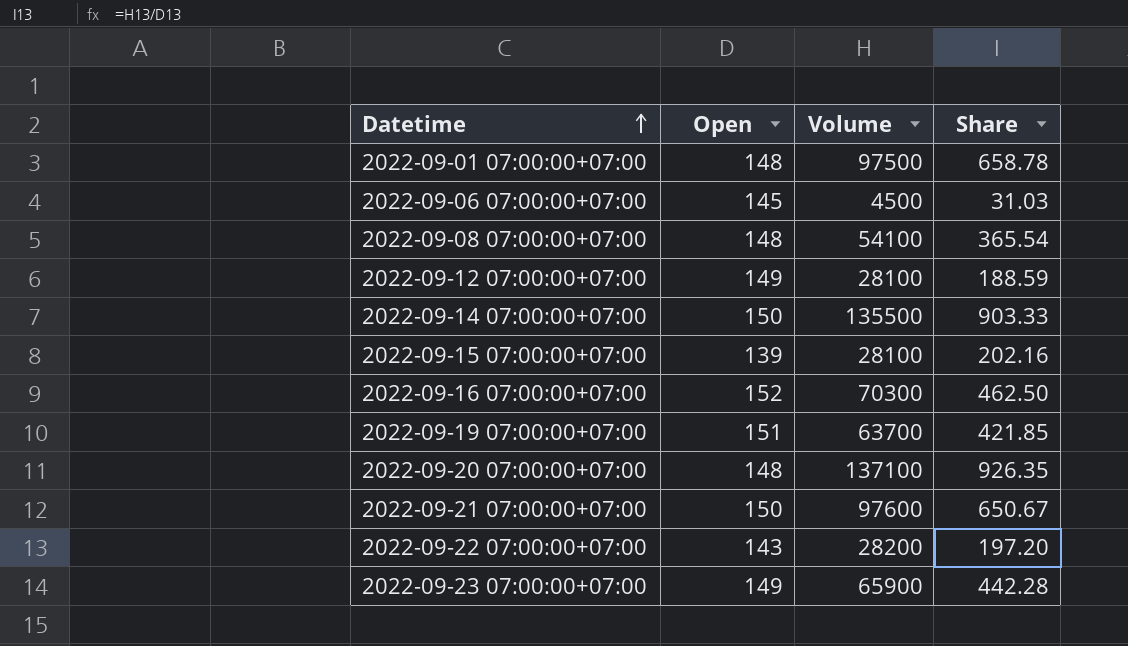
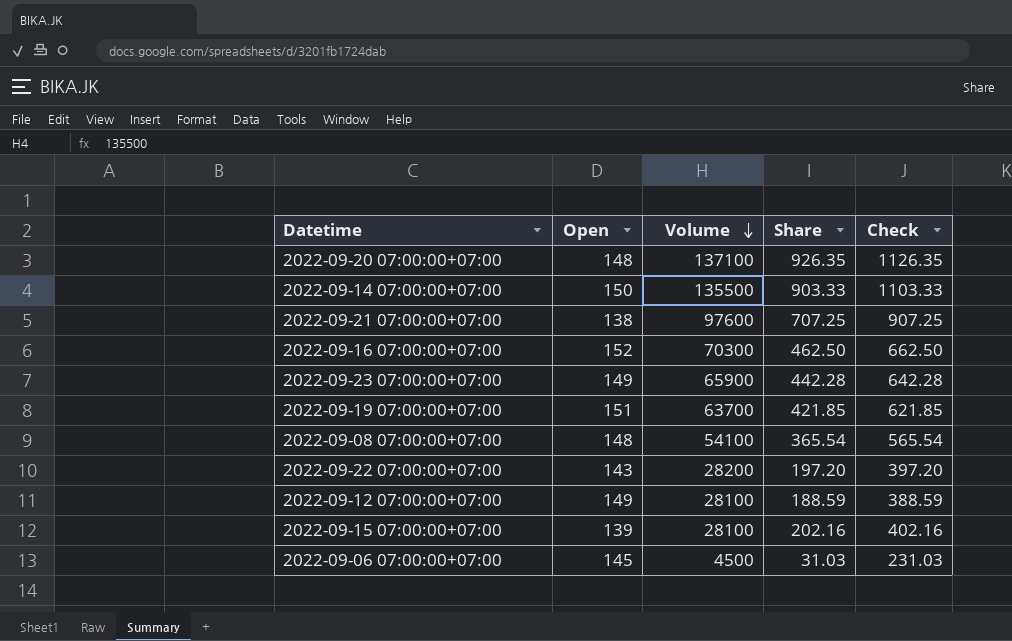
row order: Datetime ascending -> Volume descending
column Check | formula: none -> [Share] + 200
row 2022-09-01 07:00:00+07:00: 148 | 97500 | 658.78 -> none
2022-09-21 07:00:00+07:00 | Open: 150 -> 138
2022-09-21 07:00:00+07:00 | Share: 650.67 -> 707.25

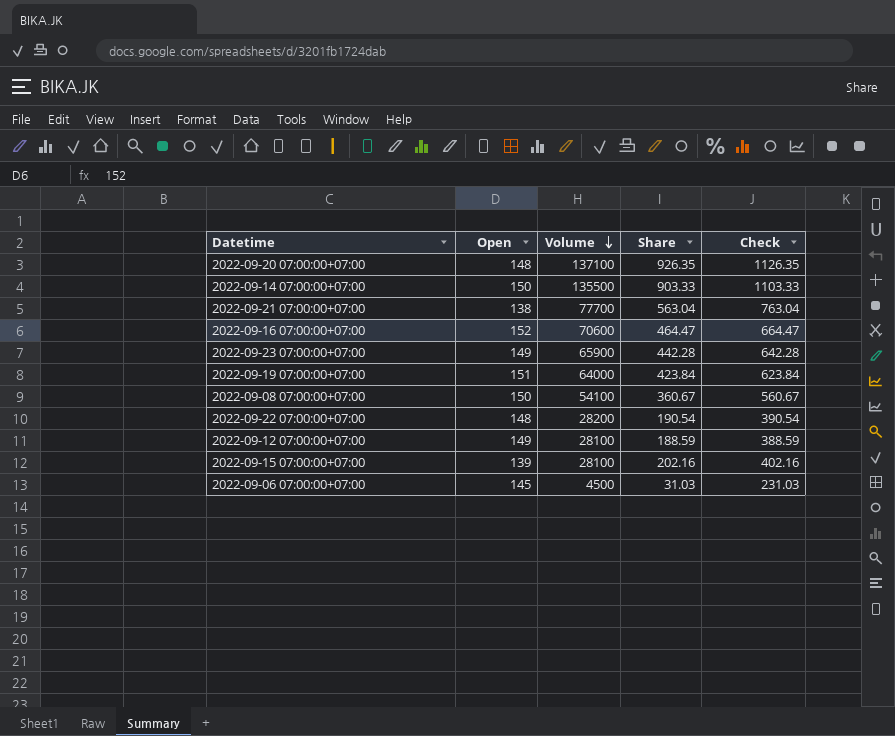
2022-09-21 07:00:00+07:00 | Volume: 97600 -> 77700
2022-09-21 07:00:00+07:00 | Share: 707.25 -> 563.04
2022-09-21 07:00:00+07:00 | Check: 907.25 -> 763.04
2022-09-16 07:00:00+07:00 | Volume: 70300 -> 70600
2022-09-16 07:00:00+07:00 | Share: 462.50 -> 464.47
2022-09-16 07:00:00+07:00 | Check: 662.50 -> 664.47
2022-09-19 07:00:00+07:00 | Volume: 63700 -> 64000
2022-09-19 07:00:00+07:00 | Share: 421.85 -> 423.84
2022-09-19 07:00:00+07:00 | Check: 621.85 -> 623.84
2022-09-08 07:00:00+07:00 | Open: 148 -> 150
2022-09-08 07:00:00+07:00 | Share: 365.54 -> 360.67
2022-09-08 07:00:00+07:00 | Check: 565.54 -> 560.67
2022-09-22 07:00:00+07:00 | Open: 143 -> 148
2022-09-22 07:00:00+07:00 | Share: 197.20 -> 190.54
2022-09-22 07:00:00+07:00 | Check: 397.20 -> 390.54

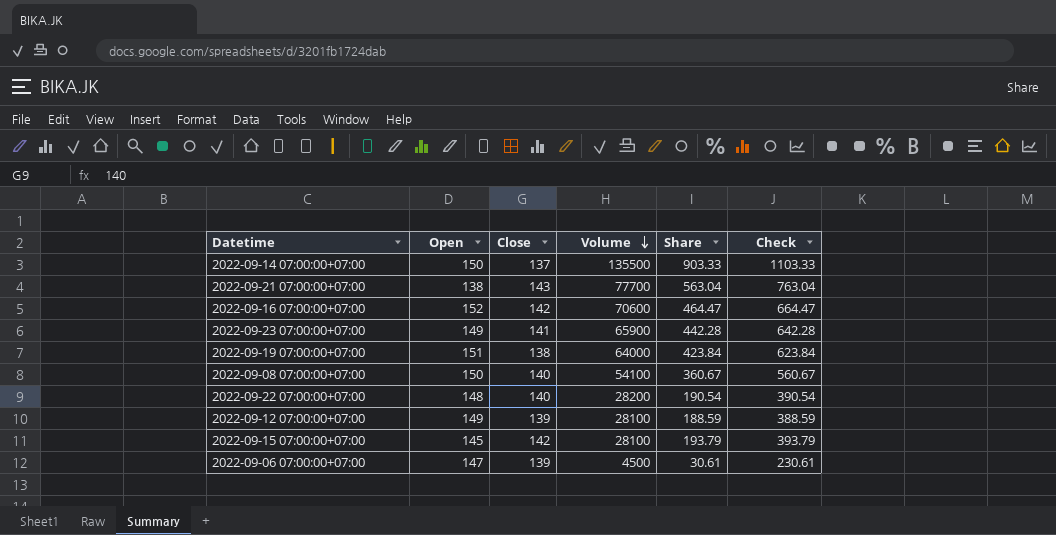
column Close | position: none -> 3
row 2022-09-20 07:00:00+07:00: 148 | 137100 | 926.35 | 1126.35 -> none
2022-09-15 07:00:00+07:00 | Open: 139 -> 145
2022-09-15 07:00:00+07:00 | Share: 202.16 -> 193.79
2022-09-15 07:00:00+07:00 | Check: 402.16 -> 393.79
2022-09-06 07:00:00+07:00 | Open: 145 -> 147
2022-09-06 07:00:00+07:00 | Share: 31.03 -> 30.61
2022-09-06 07:00:00+07:00 | Check: 231.03 -> 230.61

